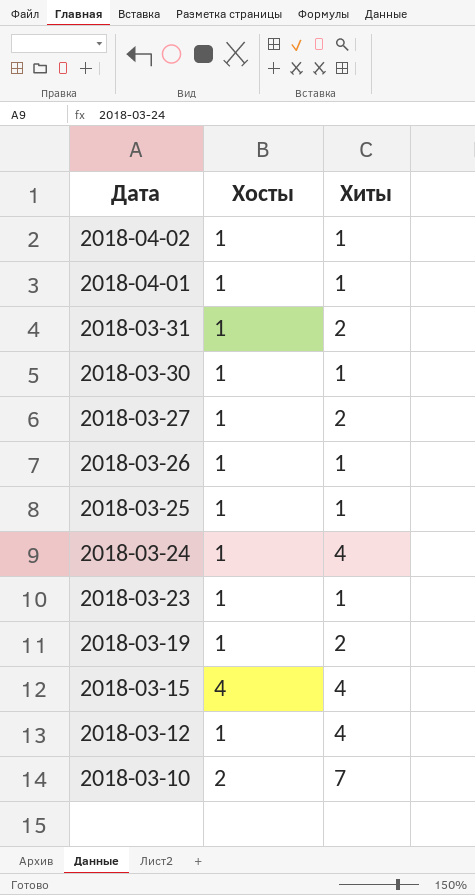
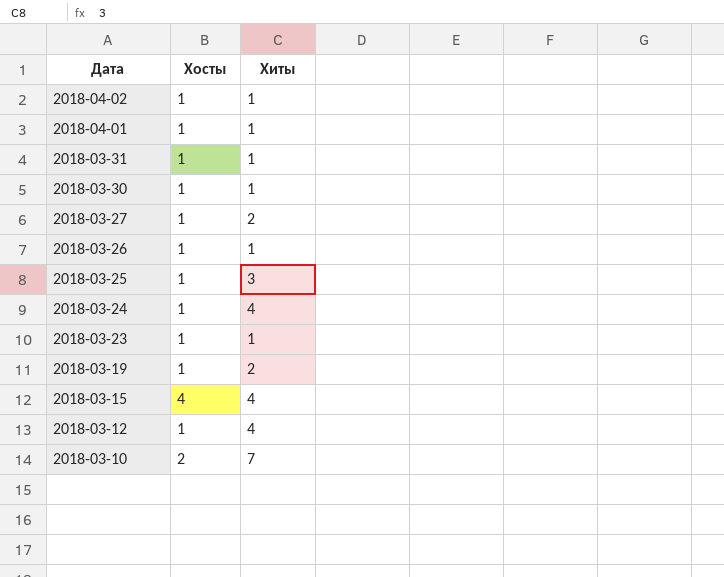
2018-03-31 | Хиты: 2 -> 1
2018-03-25 | Хиты: 1 -> 3

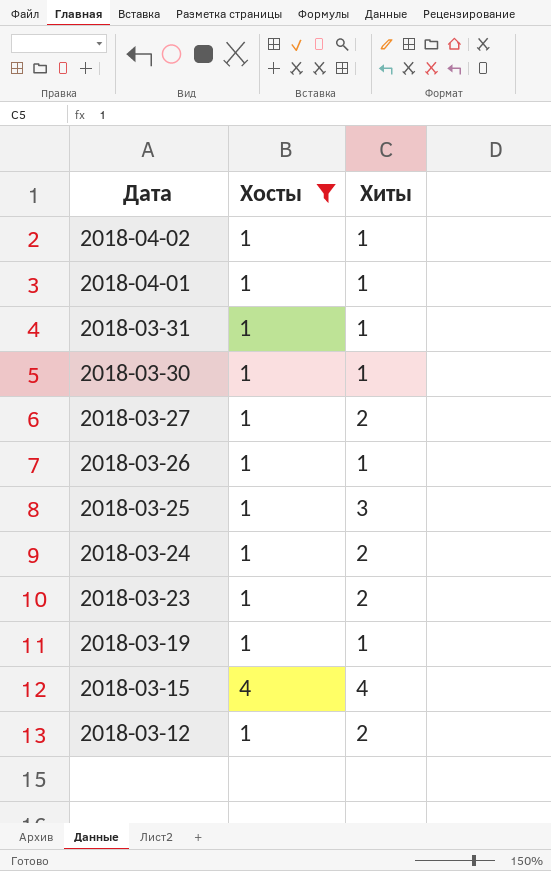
filter: none -> Хосты != 2
2018-03-24 | Хиты: 4 -> 2
2018-03-23 | Хиты: 1 -> 2
2018-03-19 | Хиты: 2 -> 1
2018-03-12 | Хиты: 4 -> 2

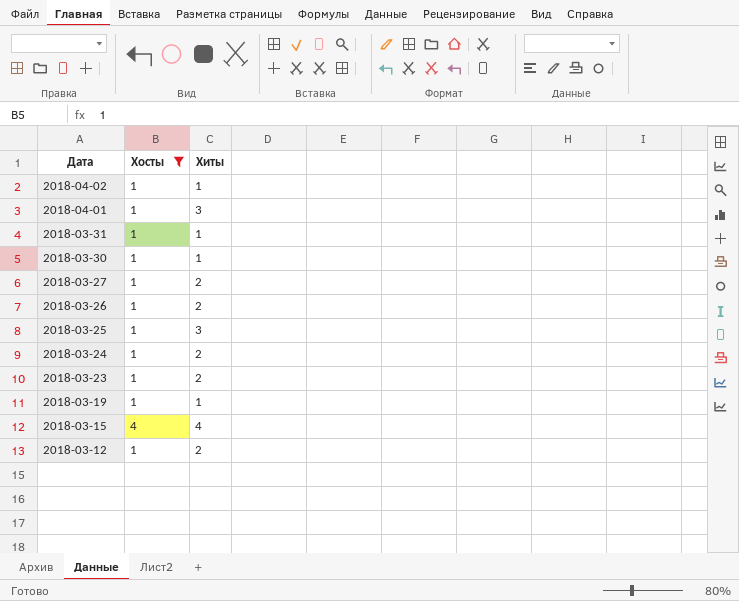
2018-04-01 | Хиты: 1 -> 3
2018-03-26 | Хиты: 1 -> 2

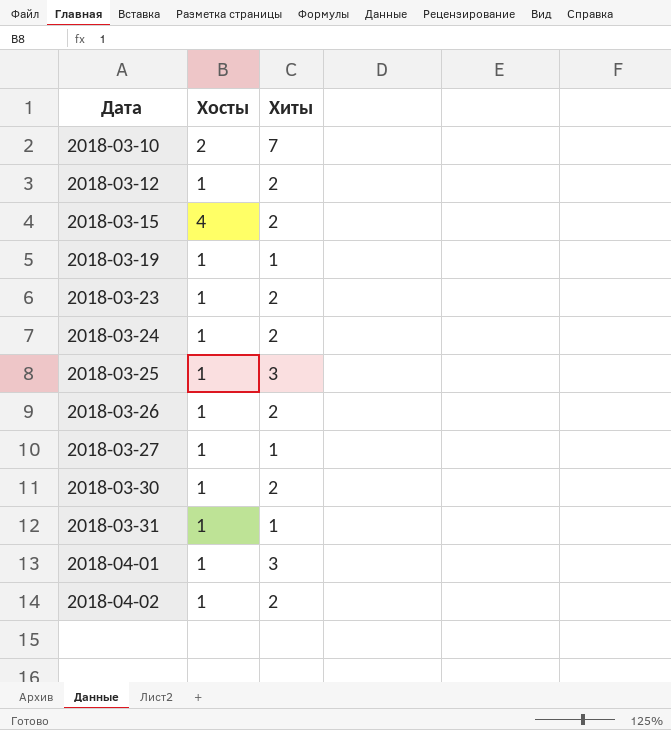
filter: Хосты != 2 -> none
row order: Дата descending -> Дата ascending
2018-03-15 | Хиты: 4 -> 2
2018-03-27 | Хиты: 2 -> 1
2018-03-30 | Хиты: 1 -> 2
2018-04-02 | Хиты: 1 -> 2

